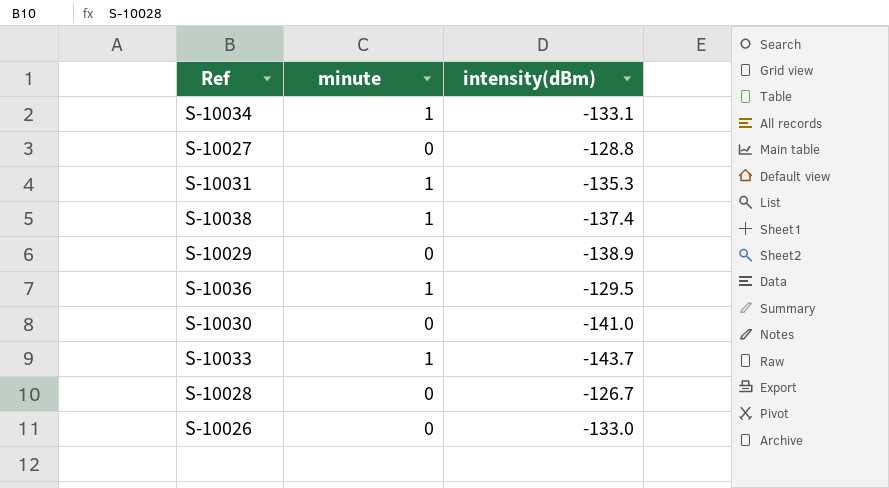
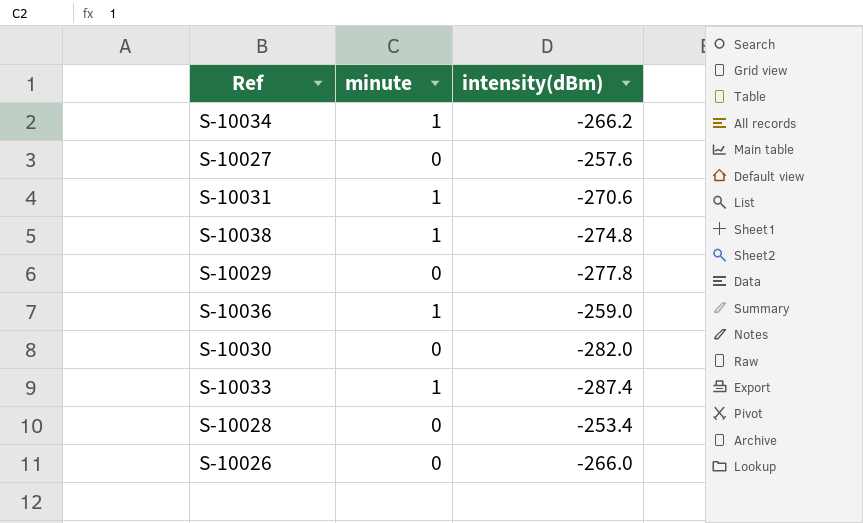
S-10034 | intensity(dBm): -133.1 -> -266.2
S-10027 | intensity(dBm): -128.8 -> -257.6
S-10031 | intensity(dBm): -135.3 -> -270.6
S-10038 | intensity(dBm): -137.4 -> -274.8
S-10029 | intensity(dBm): -138.9 -> -277.8
S-10036 | intensity(dBm): -129.5 -> -259.0
S-10030 | intensity(dBm): -141.0 -> -282.0
S-10033 | intensity(dBm): -143.7 -> -287.4
S-10028 | intensity(dBm): -126.7 -> -253.4
S-10026 | intensity(dBm): -133.0 -> -266.0

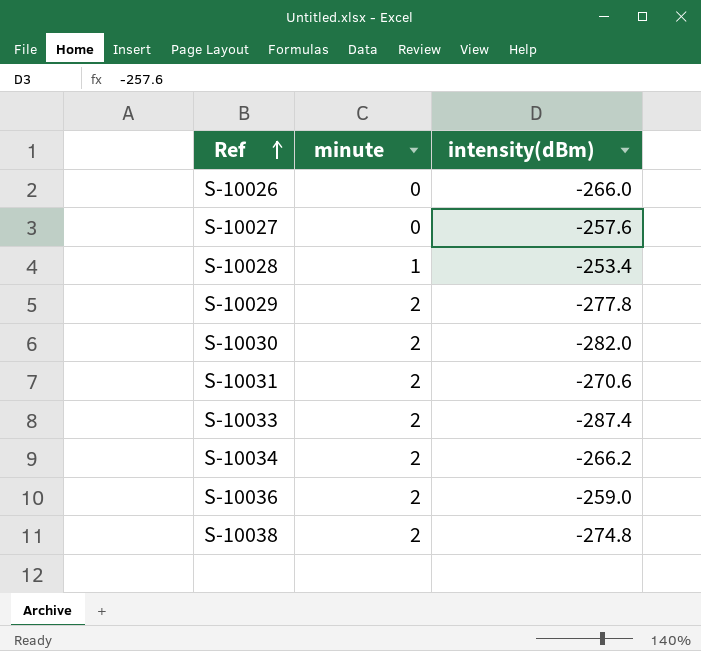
row order: none -> Ref ascending
S-10028 | minute: 0 -> 1
S-10029 | minute: 0 -> 2
S-10030 | minute: 0 -> 2
S-10031 | minute: 1 -> 2
S-10033 | minute: 1 -> 2
S-10034 | minute: 1 -> 2
S-10036 | minute: 1 -> 2
S-10038 | minute: 1 -> 2

